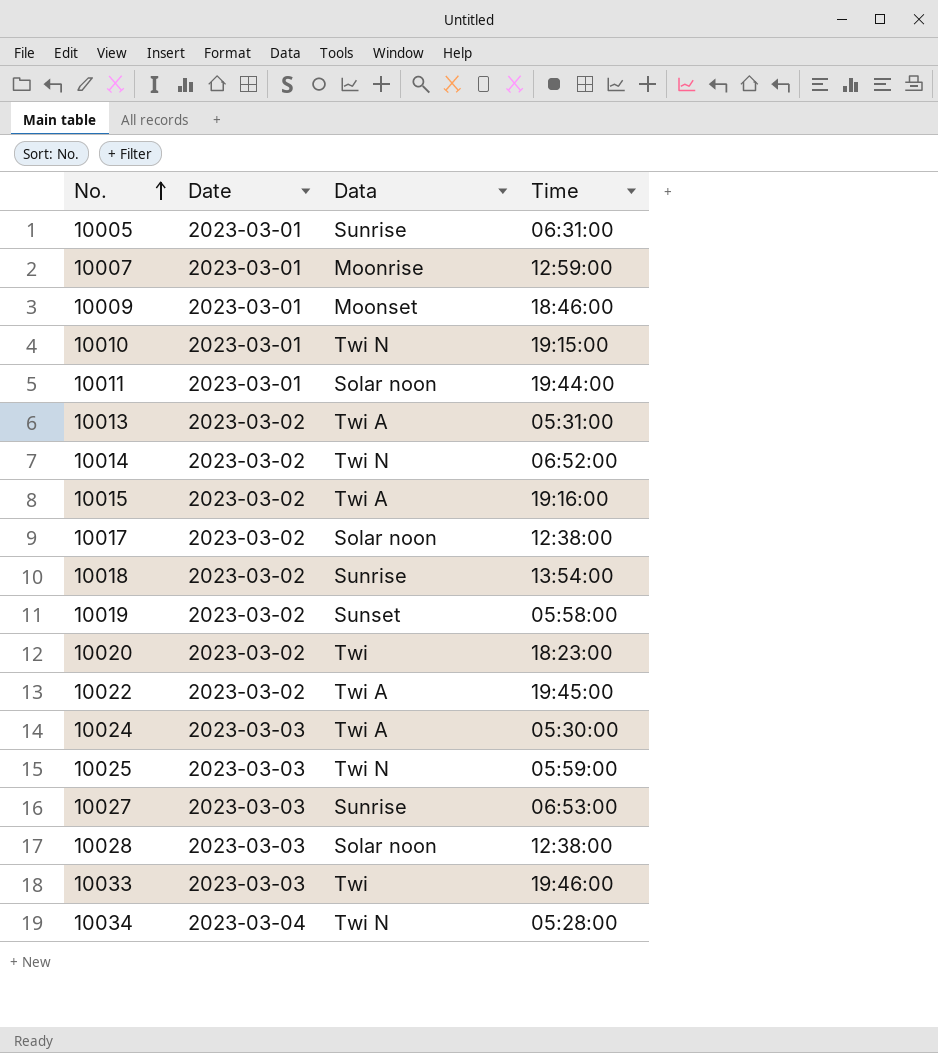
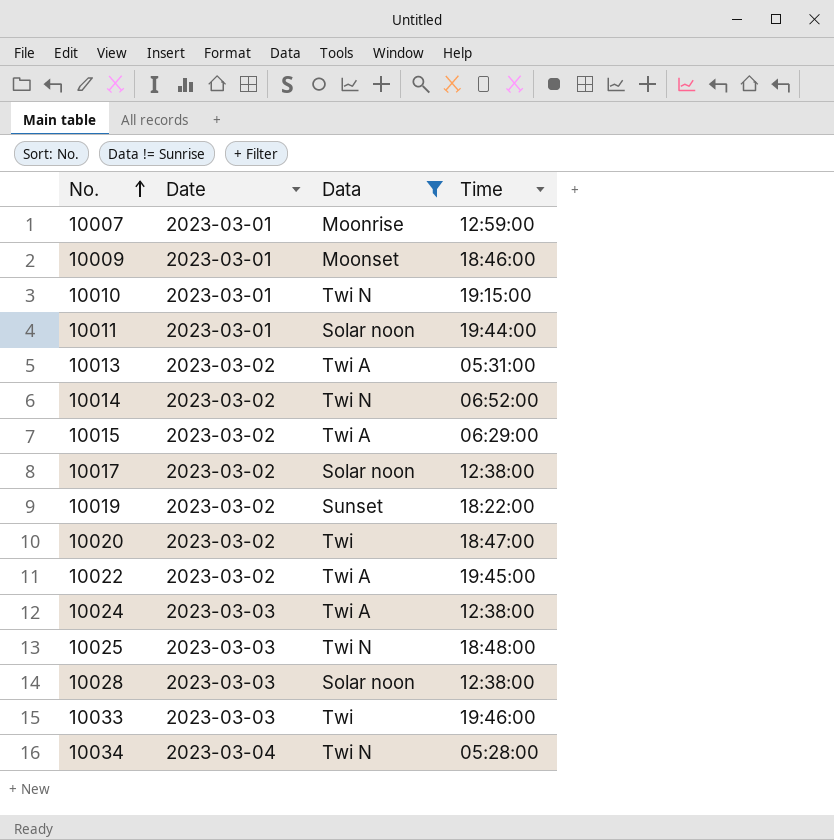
filter: none -> Data != Sunrise
10015 | Time: 19:16:00 -> 06:29:00
10019 | Time: 05:58:00 -> 18:22:00
10020 | Time: 18:23:00 -> 18:47:00
10024 | Time: 05:30:00 -> 12:38:00
10025 | Time: 05:59:00 -> 18:48:00

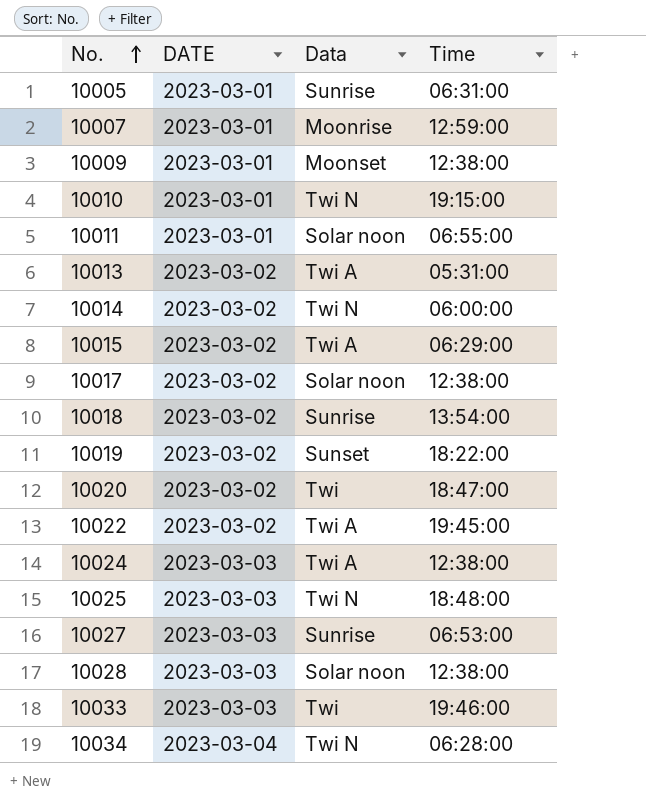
filter: Data != Sunrise -> none
column name: Date -> DATE
10009 | Time: 18:46:00 -> 12:38:00
10011 | Time: 19:44:00 -> 06:55:00
10014 | Time: 06:52:00 -> 06:00:00
10034 | Time: 05:28:00 -> 06:28:00

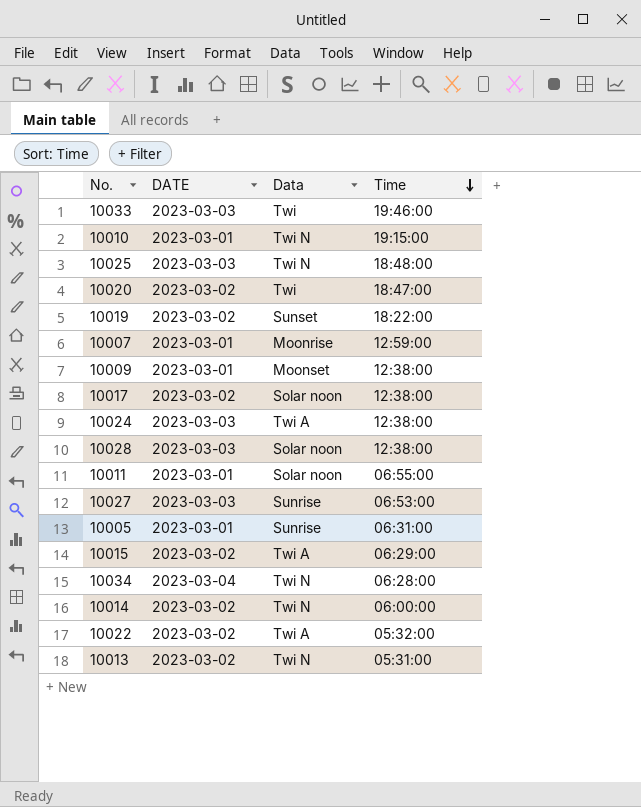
row order: No. ascending -> Time descending
row 10018: 2023-03-02 | Sunrise | 13:54:00 -> none
10022 | Time: 19:45:00 -> 05:32:00
10013 | Data: Twi A -> Twi N

